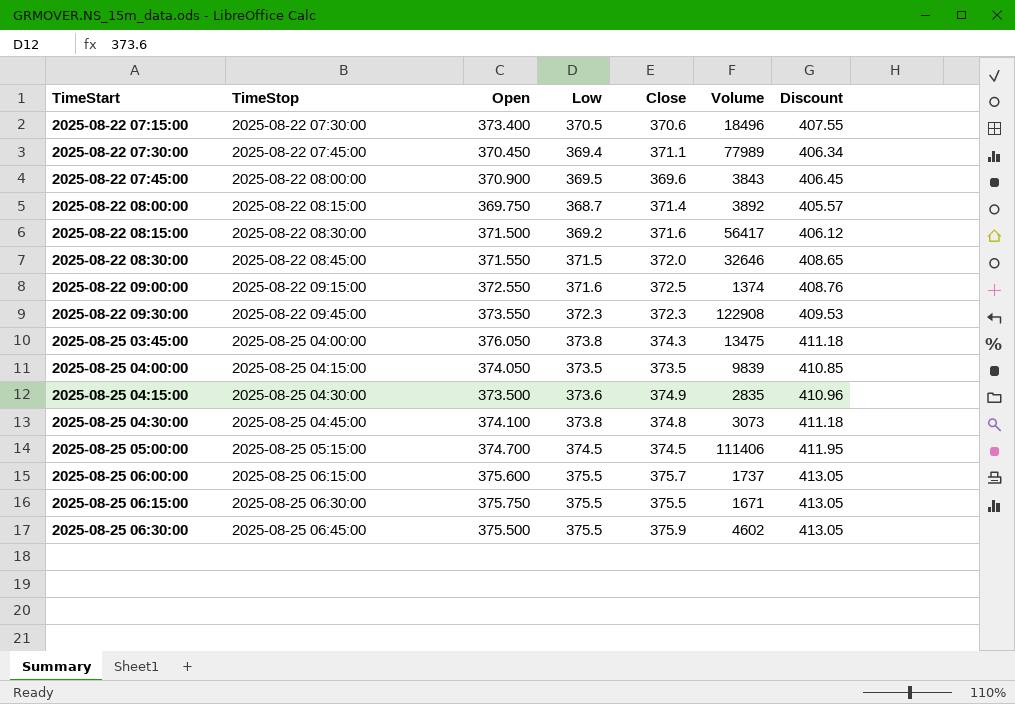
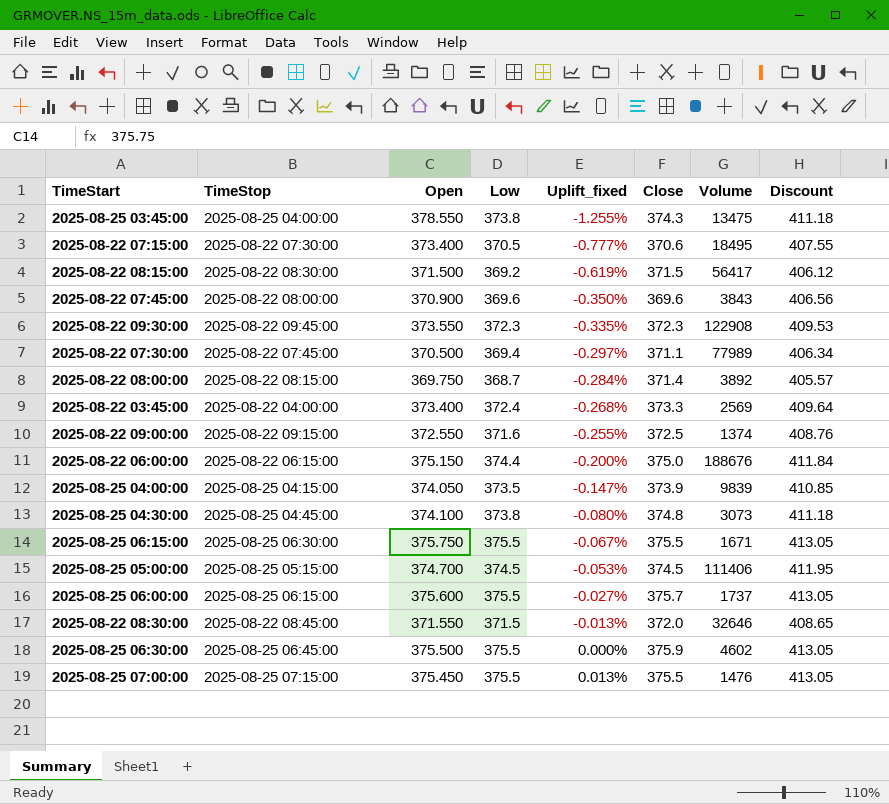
row order: TimeStart ascending -> Uplift_fixed ascending
column Uplift_fixed | formula: none -> ([Low] - [Open]) / [Open]
row 2025-08-25 04:15:00: 2025-08-25 04:30:00 | 373.500 | 373.6 | 374.9 | 2835 | 410.96 -> none
2025-08-25 03:45:00 | Open: 376.050 -> 378.550
2025-08-22 07:15:00 | Volume: 18496 -> 18495
2025-08-22 08:15:00 | Close: 371.6 -> 371.5
2025-08-22 07:45:00 | Low: 369.5 -> 369.6
2025-08-22 07:45:00 | Discount: 406.45 -> 406.56
2025-08-22 07:30:00 | Open: 370.450 -> 370.500
row 2025-08-22 03:45:00: none -> 2025-08-22 04:00:00 | 373.400 | 372.4 | -0.268% | 373.3 | 2569 | 409.64
row 2025-08-22 06:00:00: none -> 2025-08-22 06:15:00 | 375.150 | 374.4 | -0.200% | 375.0 | 188676 | 411.84
2025-08-25 04:00:00 | Close: 373.5 -> 373.9
row 2025-08-25 07:00:00: none -> 2025-08-25 07:15:00 | 375.450 | 375.5 | 0.013% | 375.5 | 1476 | 413.05

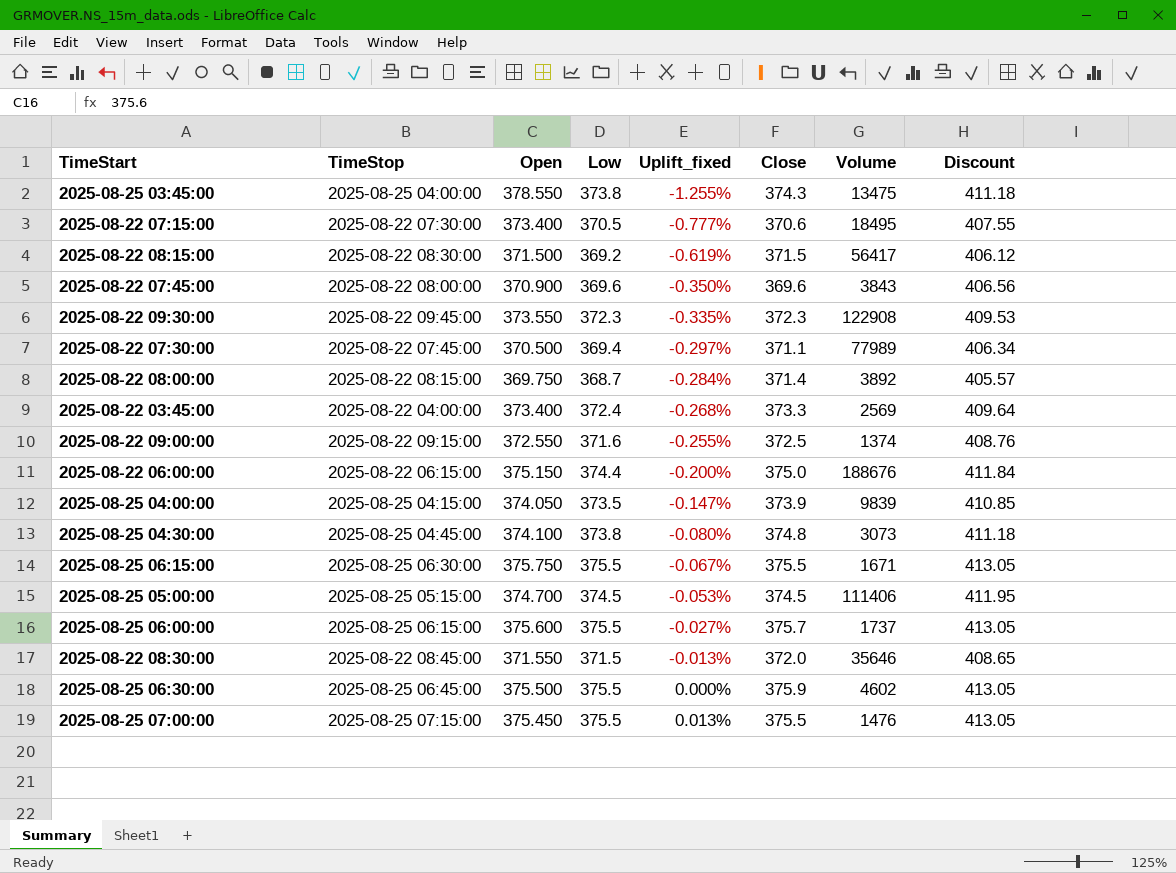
2025-08-22 08:30:00 | Volume: 32646 -> 35646

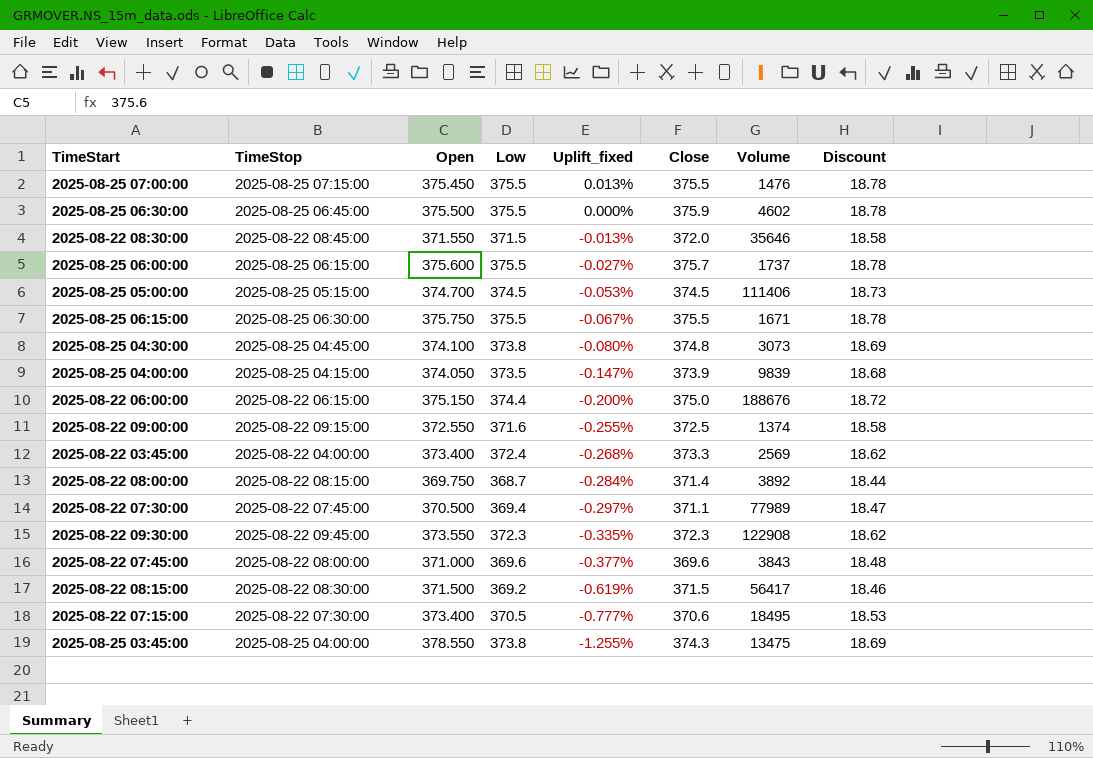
row order: Uplift_fixed ascending -> Uplift_fixed descending
column Discount | formula: [Low] * 1.1 -> [Low] * 0.05
2025-08-22 07:45:00 | Open: 370.900 -> 371.000
2025-08-22 07:45:00 | Uplift_fixed: -0.350% -> -0.377%

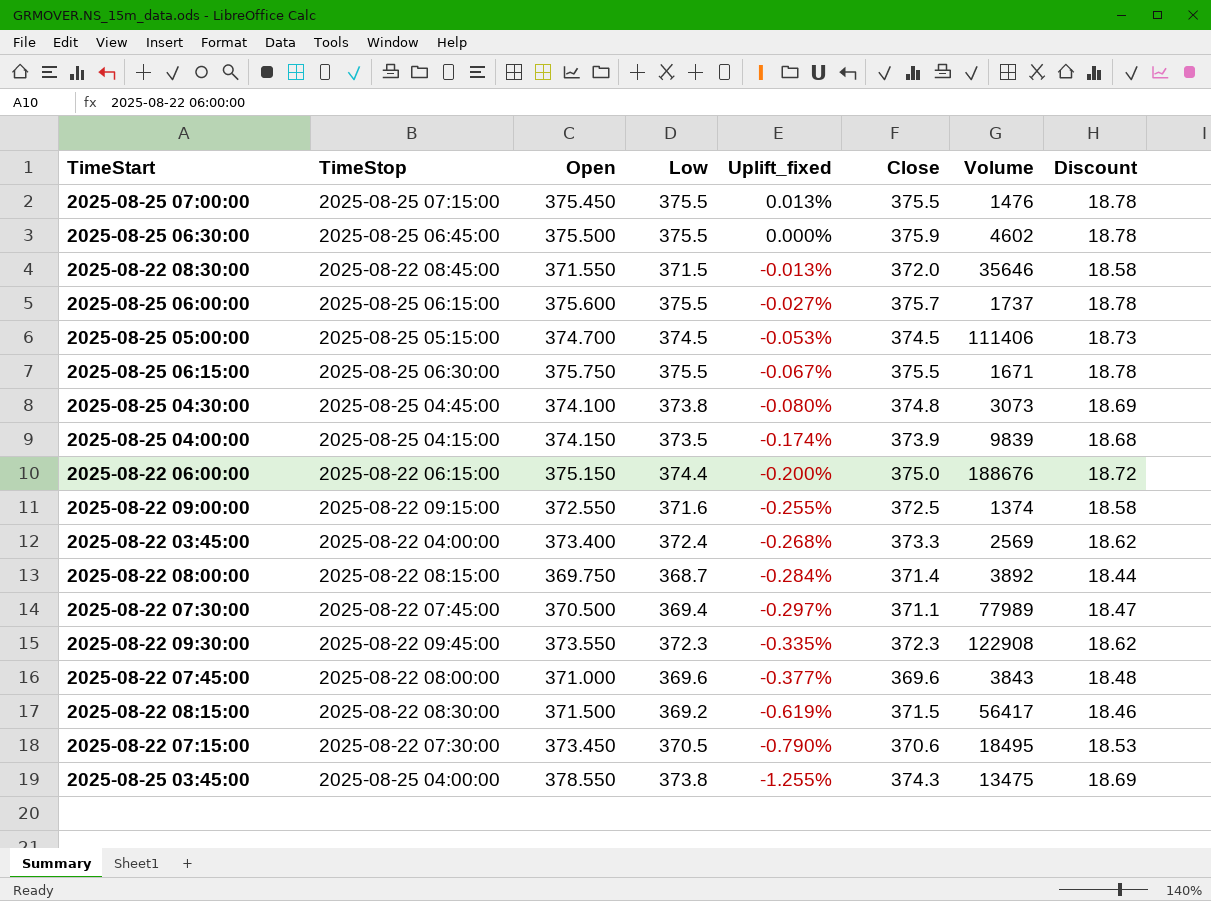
2025-08-25 04:00:00 | Open: 374.050 -> 374.150
2025-08-25 04:00:00 | Uplift_fixed: -0.147% -> -0.174%
2025-08-22 07:15:00 | Open: 373.400 -> 373.450
2025-08-22 07:15:00 | Uplift_fixed: -0.777% -> -0.790%

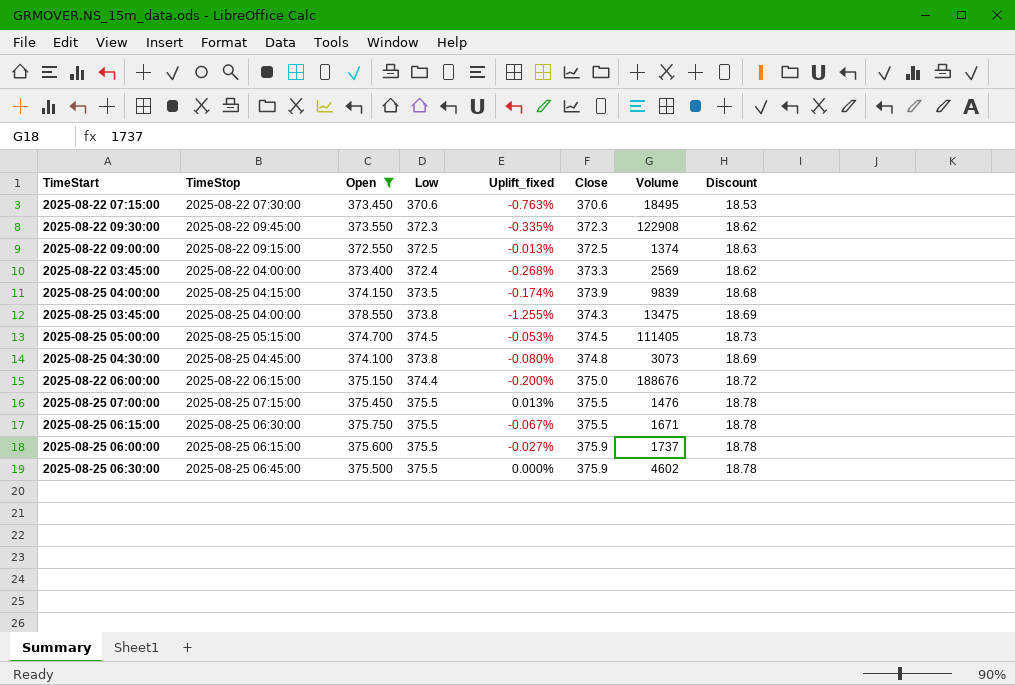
filter: none -> Open >= 372.550
row order: Uplift_fixed descending -> Close ascending
2025-08-22 07:15:00 | Low: 370.5 -> 370.6
2025-08-22 07:15:00 | Uplift_fixed: -0.790% -> -0.763%
2025-08-22 09:00:00 | Low: 371.6 -> 372.5
2025-08-22 09:00:00 | Uplift_fixed: -0.255% -> -0.013%
2025-08-22 09:00:00 | Discount: 18.58 -> 18.63
2025-08-25 05:00:00 | Volume: 111406 -> 111405
2025-08-25 06:00:00 | Close: 375.7 -> 375.9

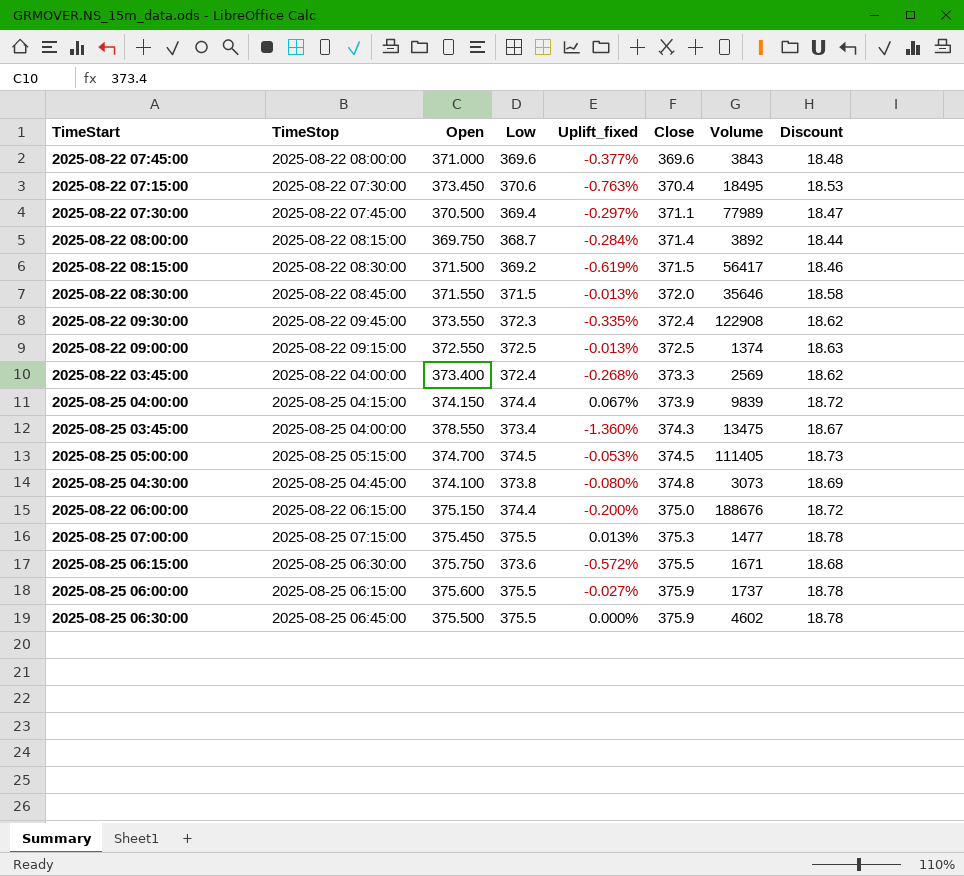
filter: Open >= 372.550 -> none
2025-08-22 07:15:00 | Close: 370.6 -> 370.4
2025-08-22 09:30:00 | Close: 372.3 -> 372.4
2025-08-25 04:00:00 | Low: 373.5 -> 374.4
2025-08-25 04:00:00 | Uplift_fixed: -0.174% -> 0.067%
2025-08-25 04:00:00 | Discount: 18.68 -> 18.72
2025-08-25 03:45:00 | Low: 373.8 -> 373.4
2025-08-25 03:45:00 | Uplift_fixed: -1.255% -> -1.360%
2025-08-25 03:45:00 | Discount: 18.69 -> 18.67
2025-08-25 07:00:00 | Close: 375.5 -> 375.3
2025-08-25 07:00:00 | Volume: 1476 -> 1477
2025-08-25 06:15:00 | Low: 375.5 -> 373.6
2025-08-25 06:15:00 | Uplift_fixed: -0.067% -> -0.572%
2025-08-25 06:15:00 | Discount: 18.78 -> 18.68

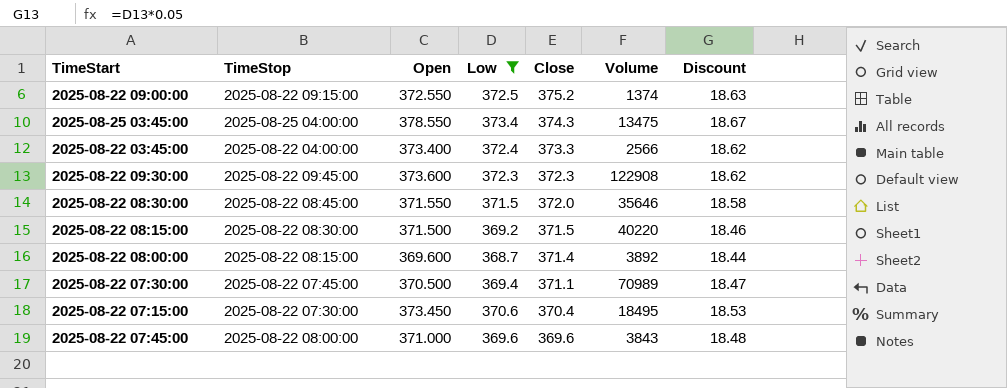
filter: none -> Low <= 373.4
row order: Close ascending -> Close descending
column Uplift_fixed | formula: ([Low] - [Open]) / [Open] -> none
2025-08-22 09:00:00 | Close: 372.5 -> 375.2
2025-08-22 03:45:00 | Volume: 2569 -> 2566
2025-08-22 09:30:00 | Open: 373.550 -> 373.600
2025-08-22 09:30:00 | Close: 372.4 -> 372.3
2025-08-22 08:15:00 | Volume: 56417 -> 40220
2025-08-22 08:00:00 | Open: 369.750 -> 369.600
2025-08-22 07:30:00 | Volume: 77989 -> 70989

